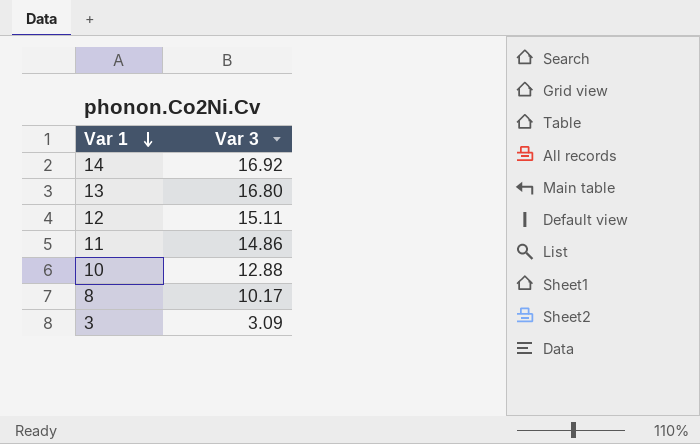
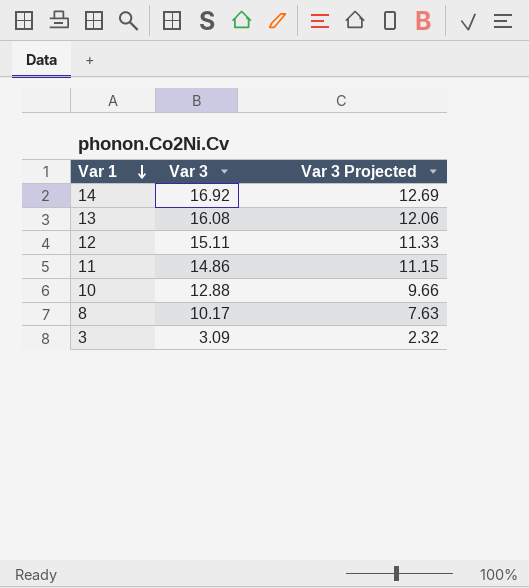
column Var 3 Projected | formula: none -> [Var 3] * 0.75
13 | Var 3: 16.80 -> 16.08

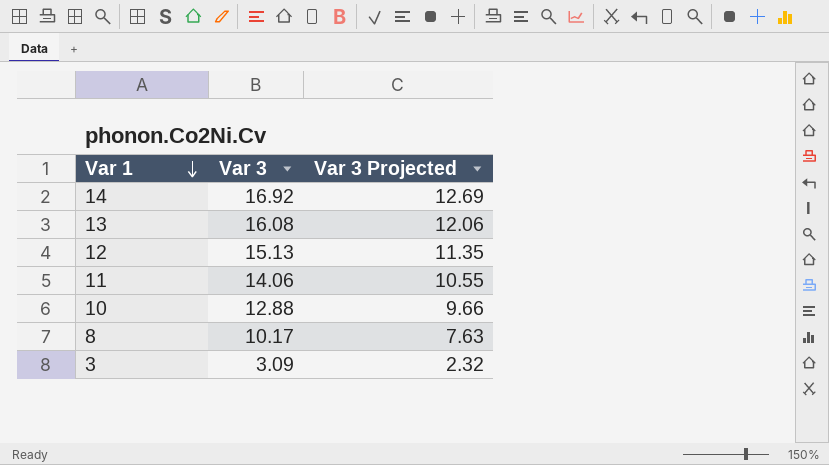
12 | Var 3: 15.11 -> 15.13
12 | Var 3 Projected: 11.33 -> 11.35
11 | Var 3: 14.86 -> 14.06
11 | Var 3 Projected: 11.15 -> 10.55

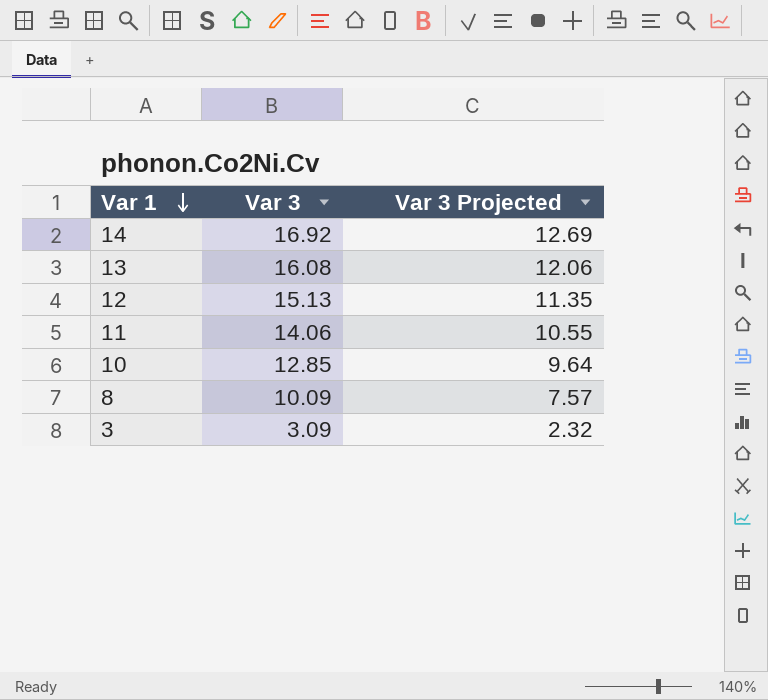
10 | Var 3: 12.88 -> 12.85
10 | Var 3 Projected: 9.66 -> 9.64
8 | Var 3: 10.17 -> 10.09
8 | Var 3 Projected: 7.63 -> 7.57

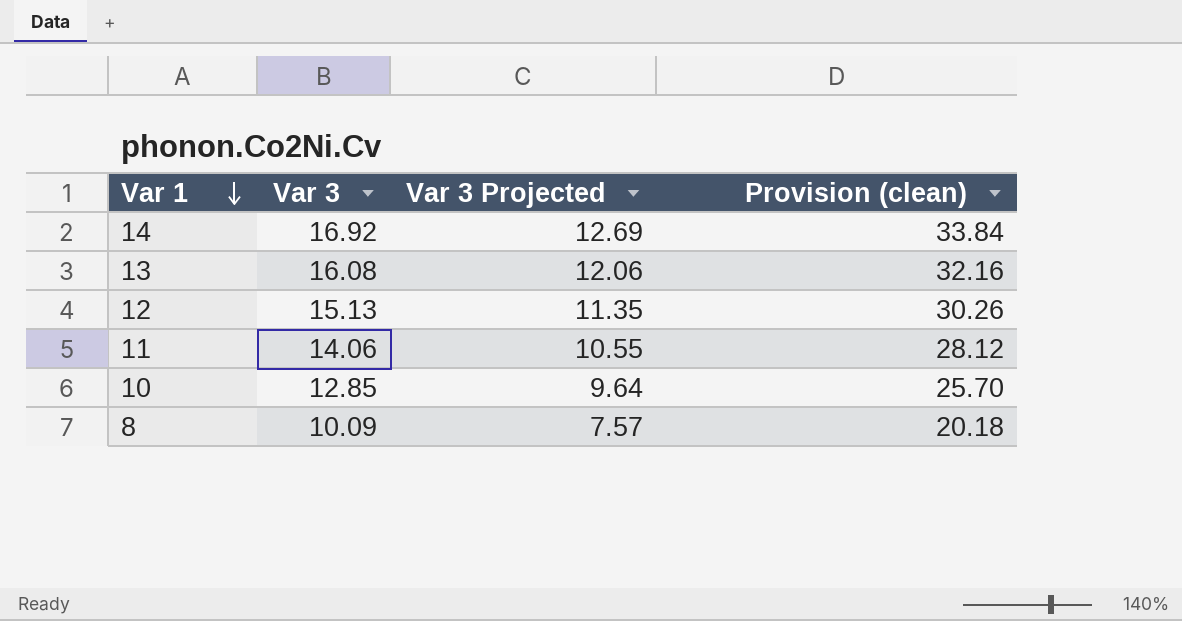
column Provision (clean) | formula: none -> [Var 3] * 2
row 3: 3.09 | 2.32 -> none

